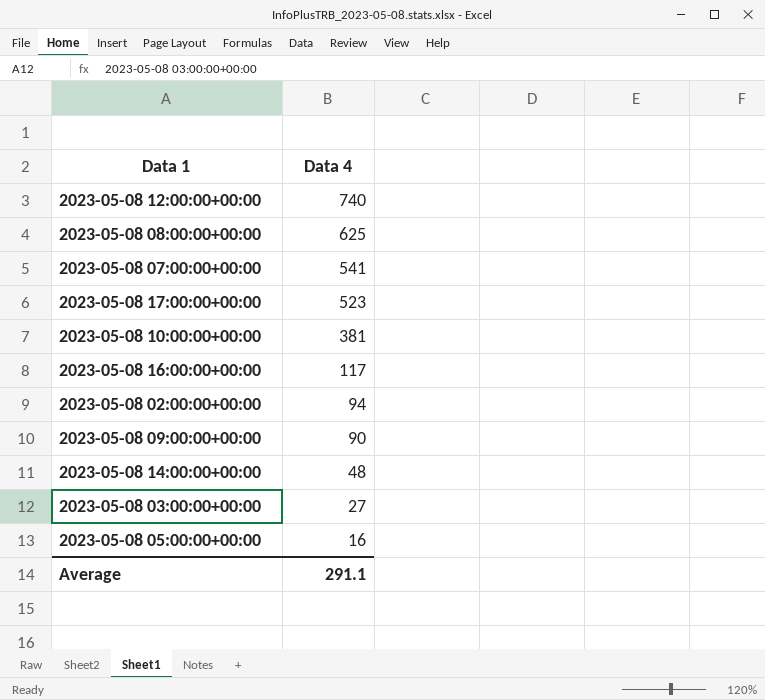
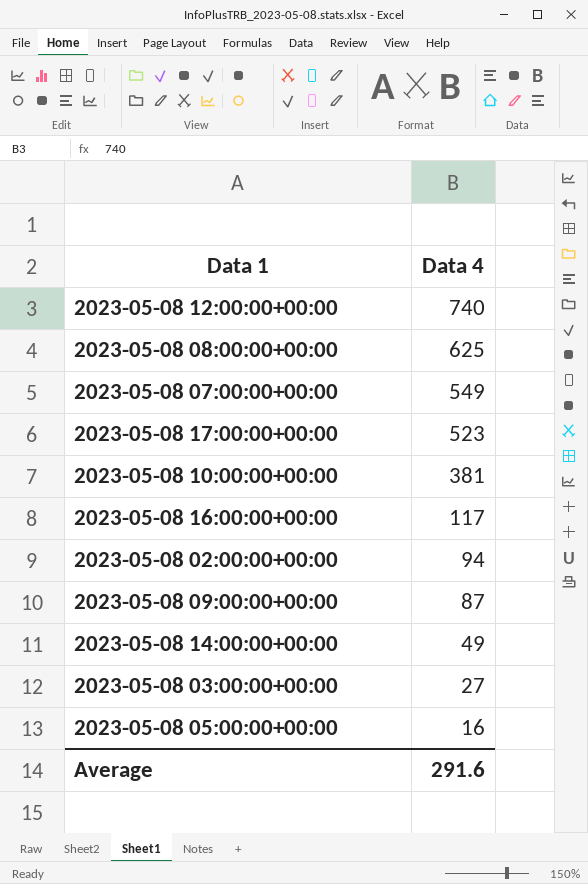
2023-05-08 07:00:00+00:00 | Data 4: 541 -> 549
2023-05-08 09:00:00+00:00 | Data 4: 90 -> 87
2023-05-08 14:00:00+00:00 | Data 4: 48 -> 49
Average | Data 4: 291.1 -> 291.6

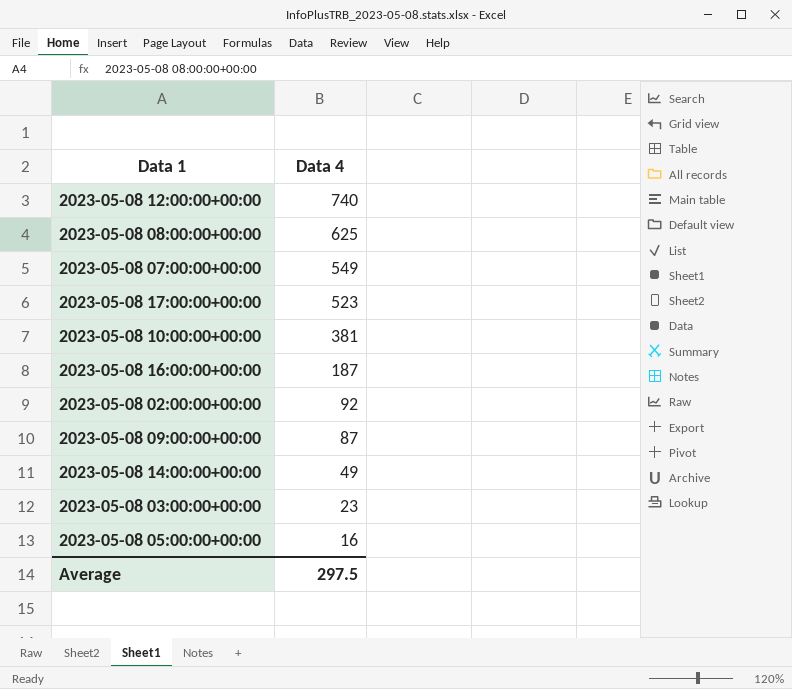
2023-05-08 16:00:00+00:00 | Data 4: 117 -> 187
2023-05-08 02:00:00+00:00 | Data 4: 94 -> 92
2023-05-08 03:00:00+00:00 | Data 4: 27 -> 23
Average | Data 4: 291.6 -> 297.5

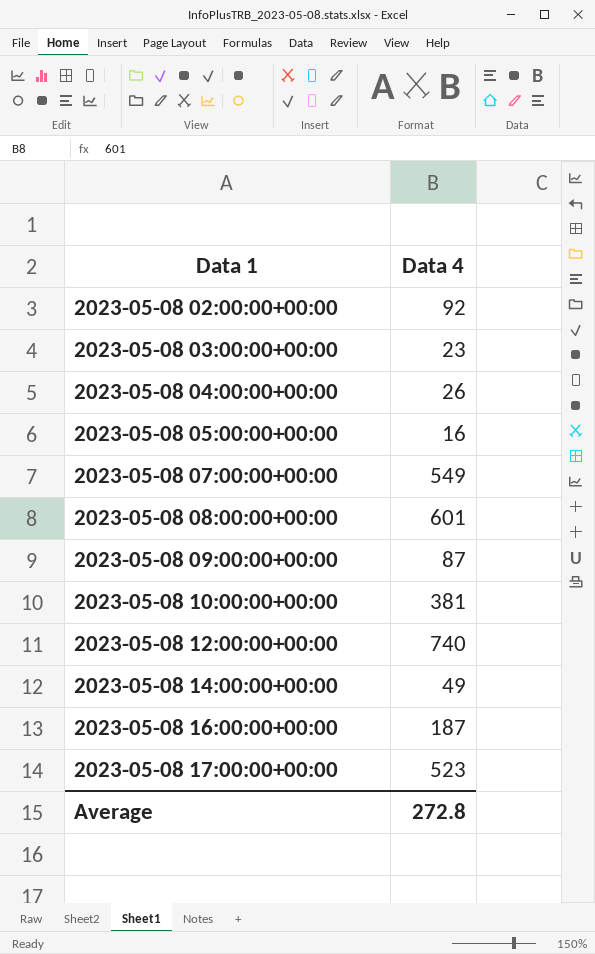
row order: Data 4 descending -> Data 1 ascending
row 2023-05-08 04:00:00+00:00: none -> 26
2023-05-08 08:00:00+00:00 | Data 4: 625 -> 601
Average | Data 4: 297.5 -> 272.8

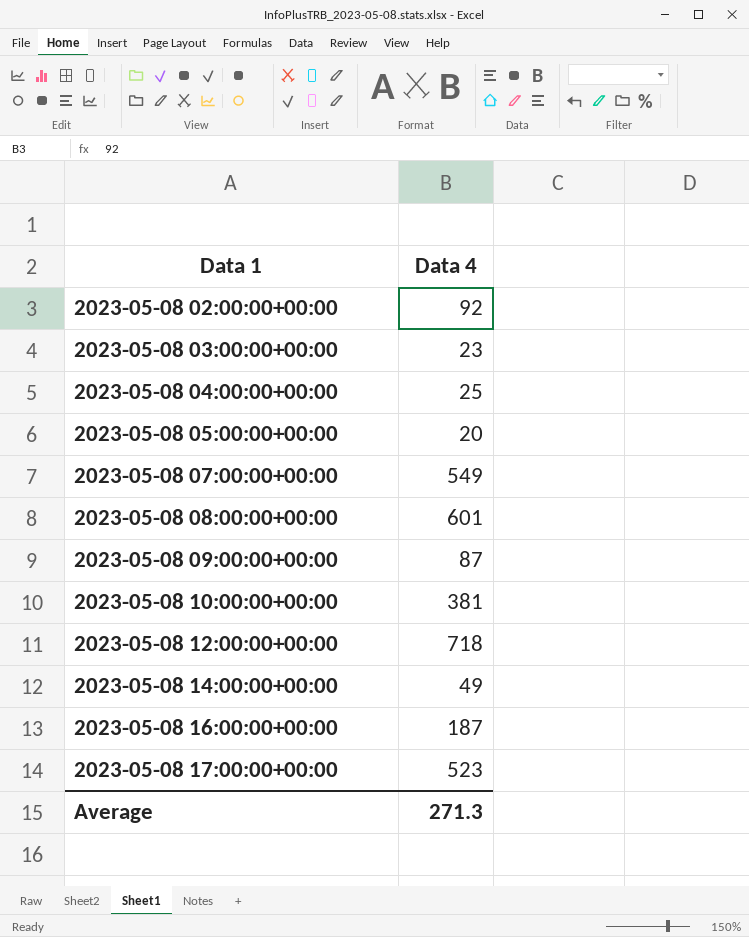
2023-05-08 04:00:00+00:00 | Data 4: 26 -> 25
2023-05-08 05:00:00+00:00 | Data 4: 16 -> 20
2023-05-08 12:00:00+00:00 | Data 4: 740 -> 718
Average | Data 4: 272.8 -> 271.3

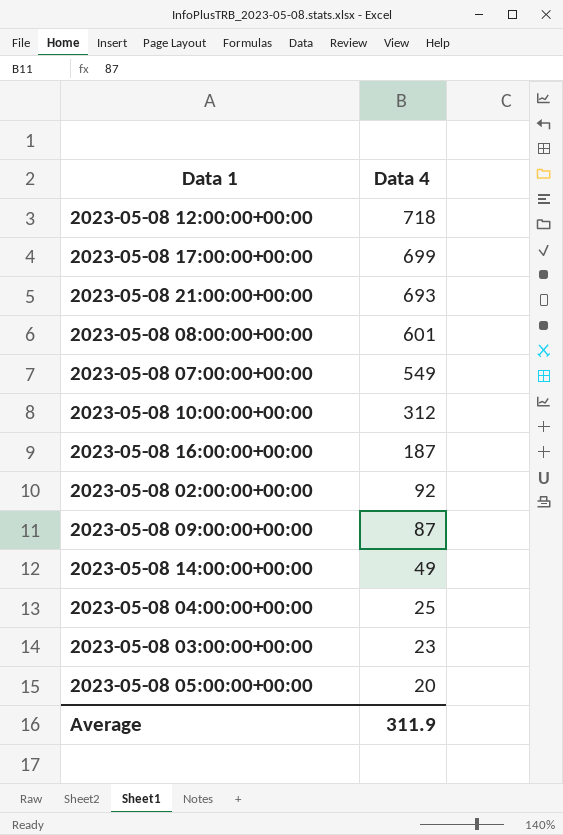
row order: Data 1 ascending -> Data 4 descending
2023-05-08 17:00:00+00:00 | Data 4: 523 -> 699
row 2023-05-08 21:00:00+00:00: none -> 693
2023-05-08 10:00:00+00:00 | Data 4: 381 -> 312
Average | Data 4: 271.3 -> 311.9

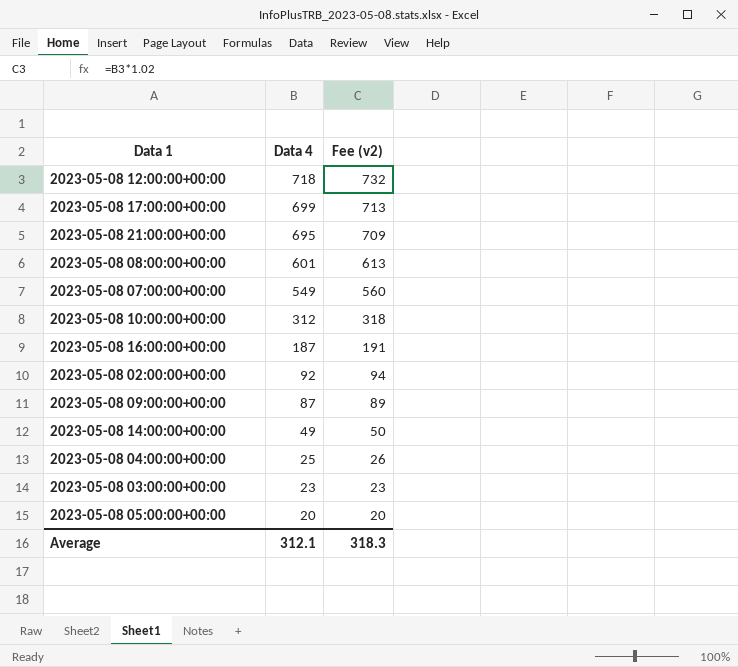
column Fee (v2) | formula: none -> [Data 4] * 1.02
2023-05-08 21:00:00+00:00 | Data 4: 693 -> 695
Average | Data 4: 311.9 -> 312.1

